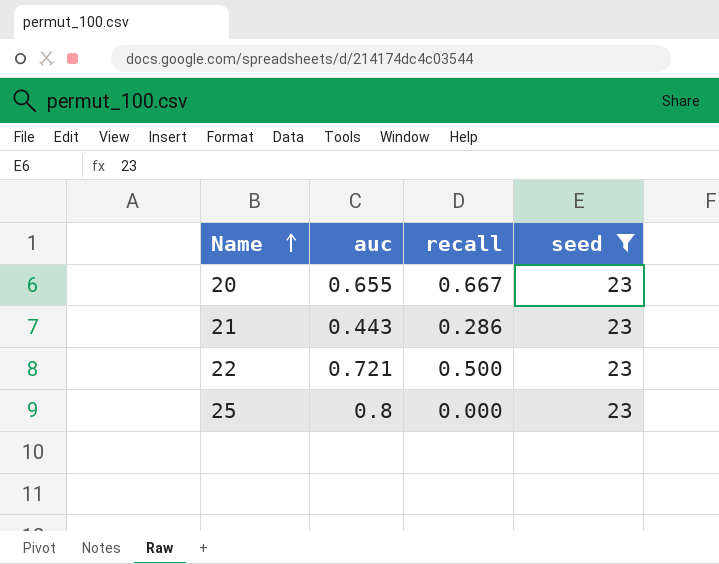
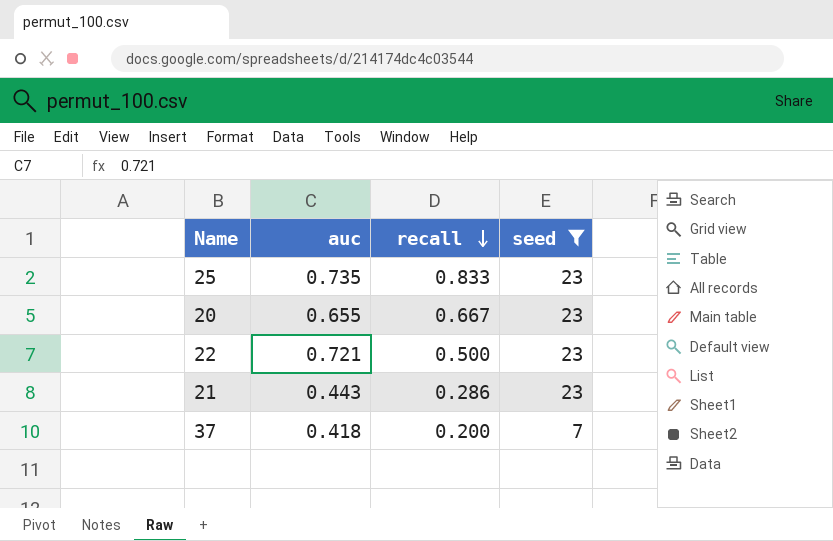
row order: Name ascending -> recall descending
25 | auc: 0.8 -> 0.735
25 | recall: 0.000 -> 0.833
row 37: none -> 0.418 | 0.200 | 7

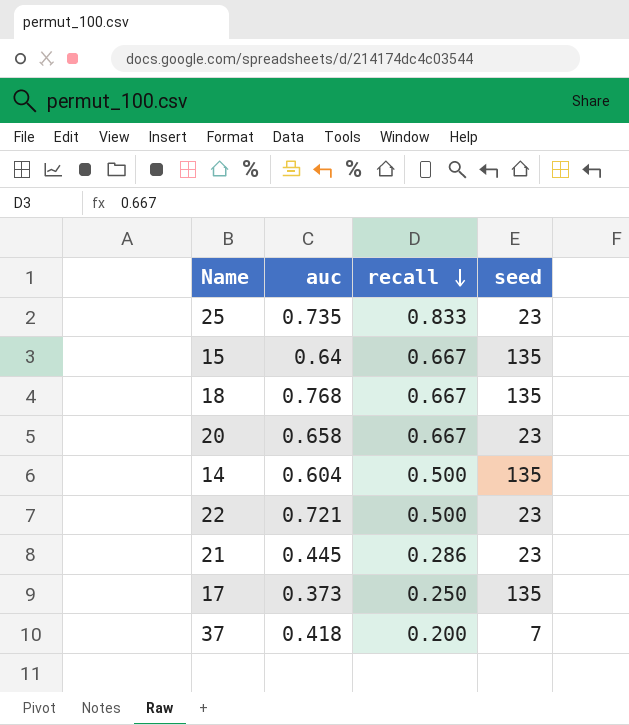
filter: seed != 135 -> none
20 | auc: 0.655 -> 0.658
21 | auc: 0.443 -> 0.445

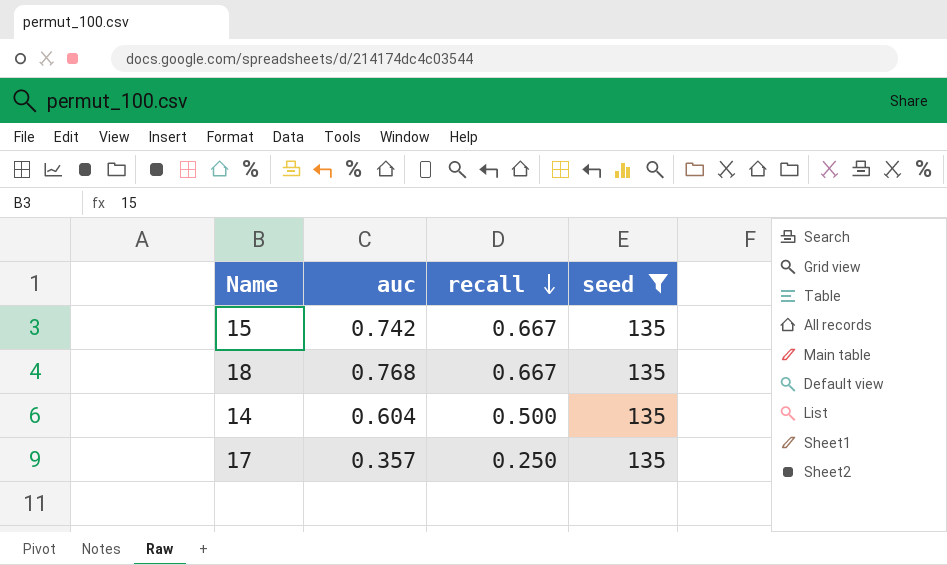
filter: none -> seed = 135
15 | auc: 0.64 -> 0.742
17 | auc: 0.373 -> 0.357

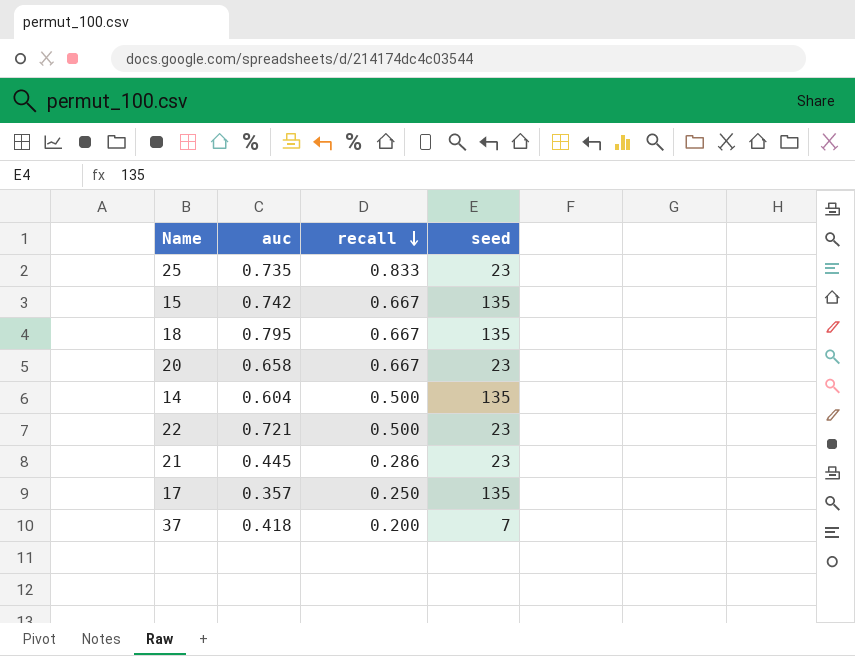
filter: seed = 135 -> none
18 | auc: 0.768 -> 0.795

